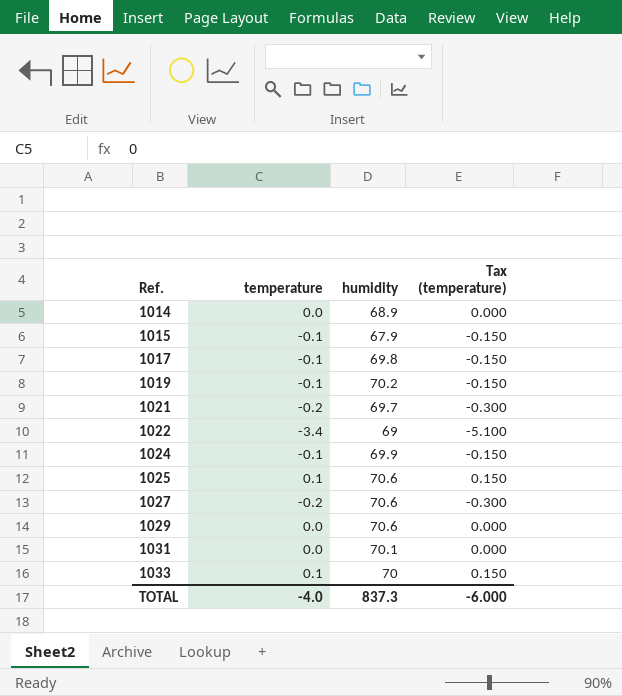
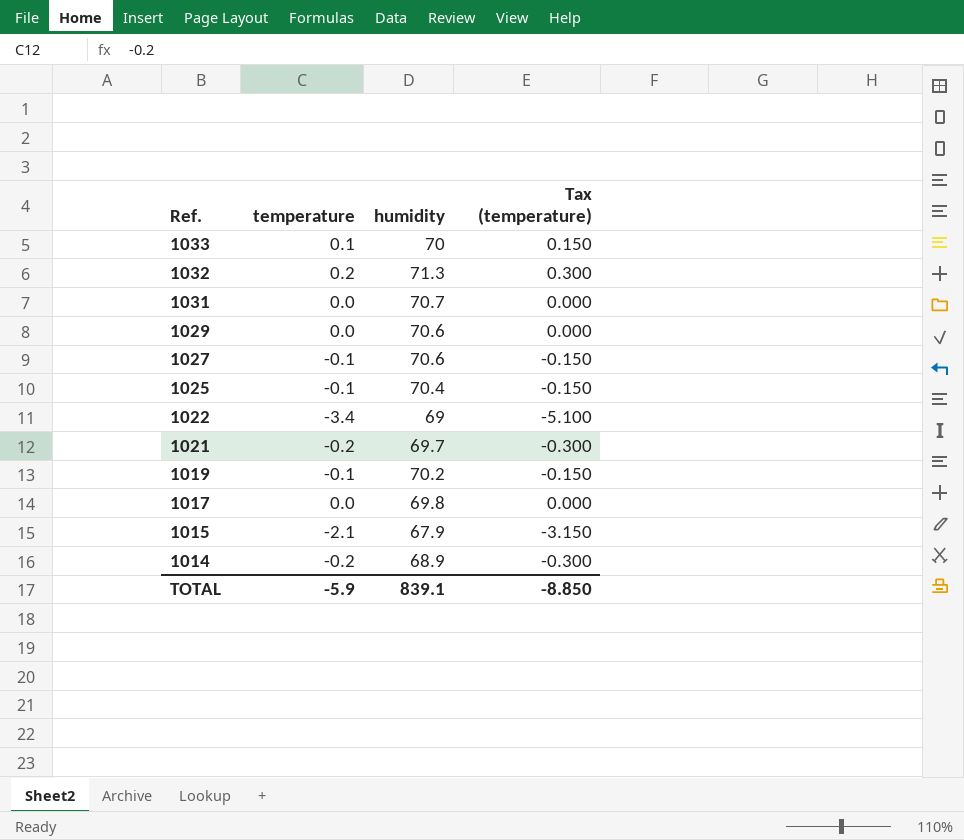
row order: Ref. ascending -> Ref. descending
row 1024: -0.1 | 69.9 | -0.150 -> none
row 1032: none -> 0.2 | 71.3 | 0.300
1031 | humidity: 70.1 -> 70.7
1027 | temperature: -0.2 -> -0.1
1027 | Tax (temperature): -0.300 -> -0.150
1025 | temperature: 0.1 -> -0.1
1025 | humidity: 70.6 -> 70.4
1025 | Tax (temperature): 0.150 -> -0.150
1017 | temperature: -0.1 -> 0.0
1017 | Tax (temperature): -0.150 -> 0.000
1015 | temperature: -0.1 -> -2.1
1015 | Tax (temperature): -0.150 -> -3.150
1014 | temperature: 0.0 -> -0.2
1014 | Tax (temperature): 0.000 -> -0.300
TOTAL | temperature: -4.0 -> -5.9
TOTAL | humidity: 837.3 -> 839.1
TOTAL | Tax (temperature): -6.000 -> -8.850

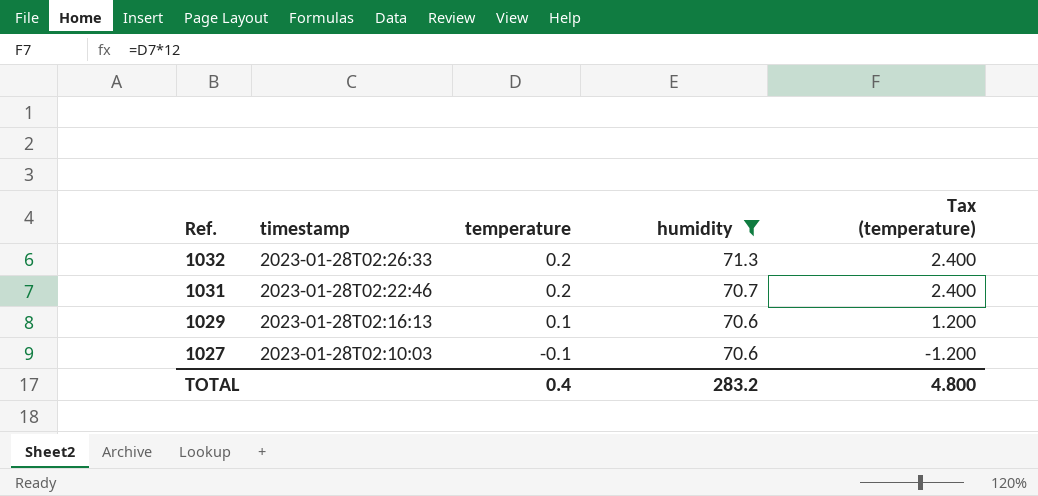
filter: none -> humidity >= 70.6
column timestamp | position: none -> 2
column Tax (temperature) | formula: [temperature] * 1.5 -> [temperature] * 12
1031 | temperature: 0.0 -> 0.2
1029 | temperature: 0.0 -> 0.1
TOTAL | temperature: -5.9 -> 0.4
TOTAL | humidity: 839.1 -> 283.2
TOTAL | Tax (temperature): -8.850 -> 4.800

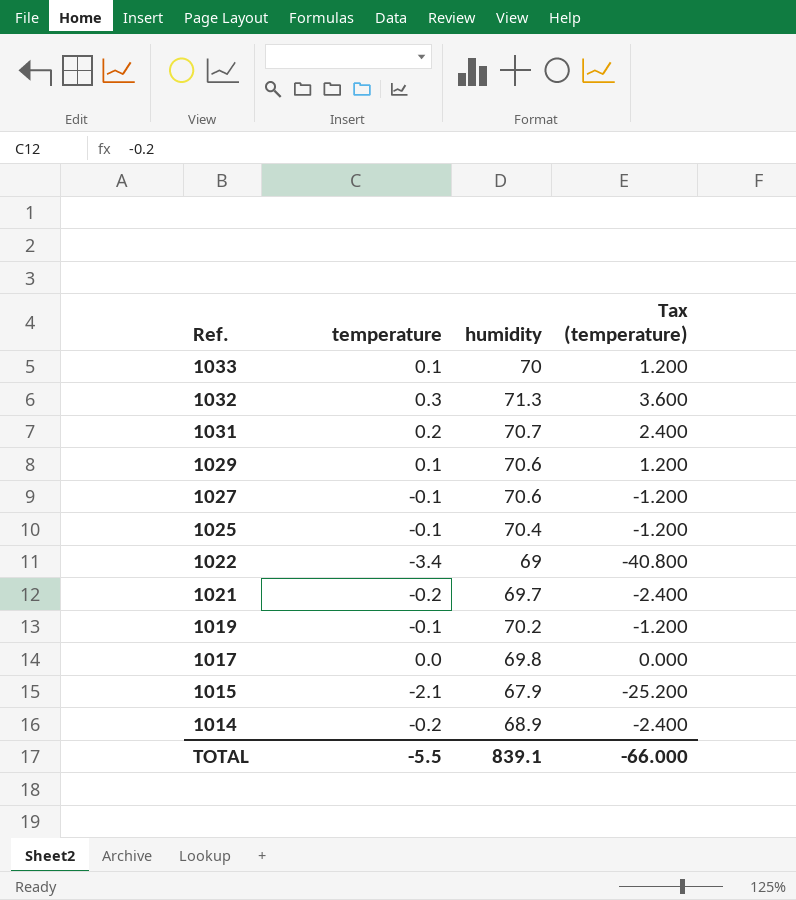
filter: humidity >= 70.6 -> none
column timestamp | position: 2 -> none
1032 | temperature: 0.2 -> 0.3
1032 | Tax (temperature): 2.400 -> 3.600
TOTAL | temperature: 0.4 -> -5.5
TOTAL | humidity: 283.2 -> 839.1
TOTAL | Tax (temperature): 4.800 -> -66.000

